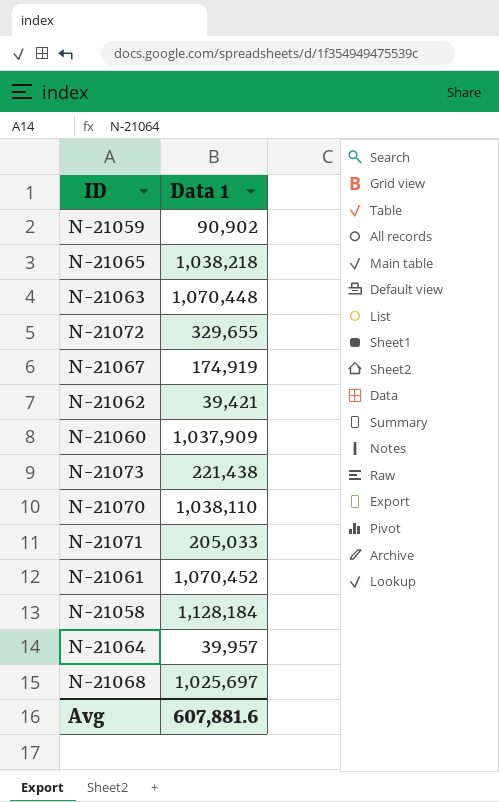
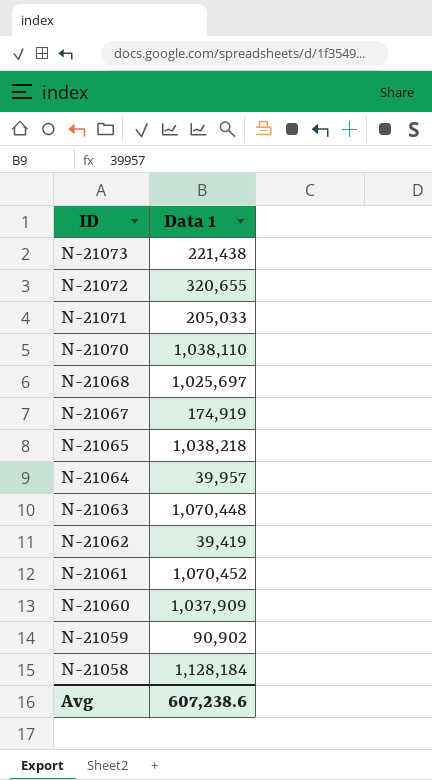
row order: none -> ID descending
N-21072 | Data 1: 329,655 -> 320,655
N-21062 | Data 1: 39,421 -> 39,419
Avg | Data 1: 607,881.6 -> 607,238.6

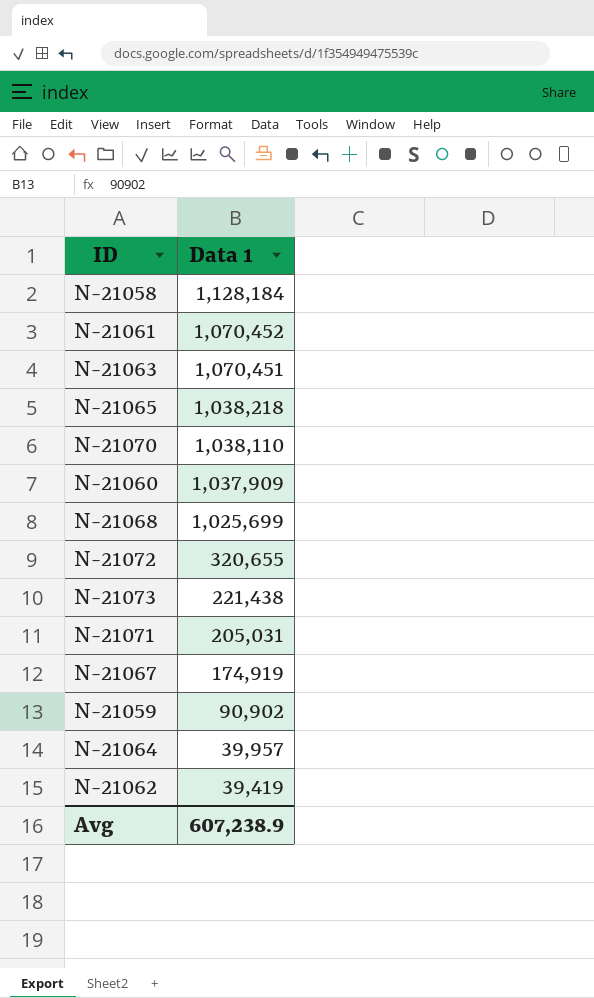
row order: ID descending -> Data 1 descending
N-21063 | Data 1: 1,070,448 -> 1,070,451
N-21068 | Data 1: 1,025,697 -> 1,025,699
N-21071 | Data 1: 205,033 -> 205,031
Avg | Data 1: 607,238.6 -> 607,238.9

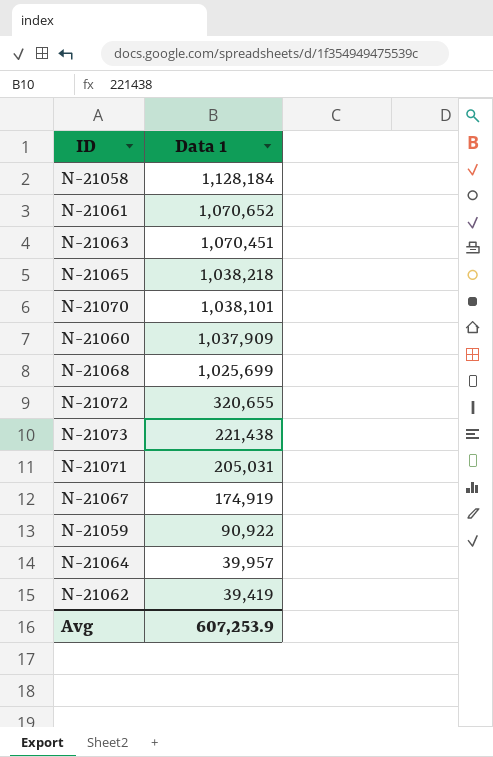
N-21061 | Data 1: 1,070,452 -> 1,070,652
N-21070 | Data 1: 1,038,110 -> 1,038,101
N-21059 | Data 1: 90,902 -> 90,922
Avg | Data 1: 607,238.9 -> 607,253.9

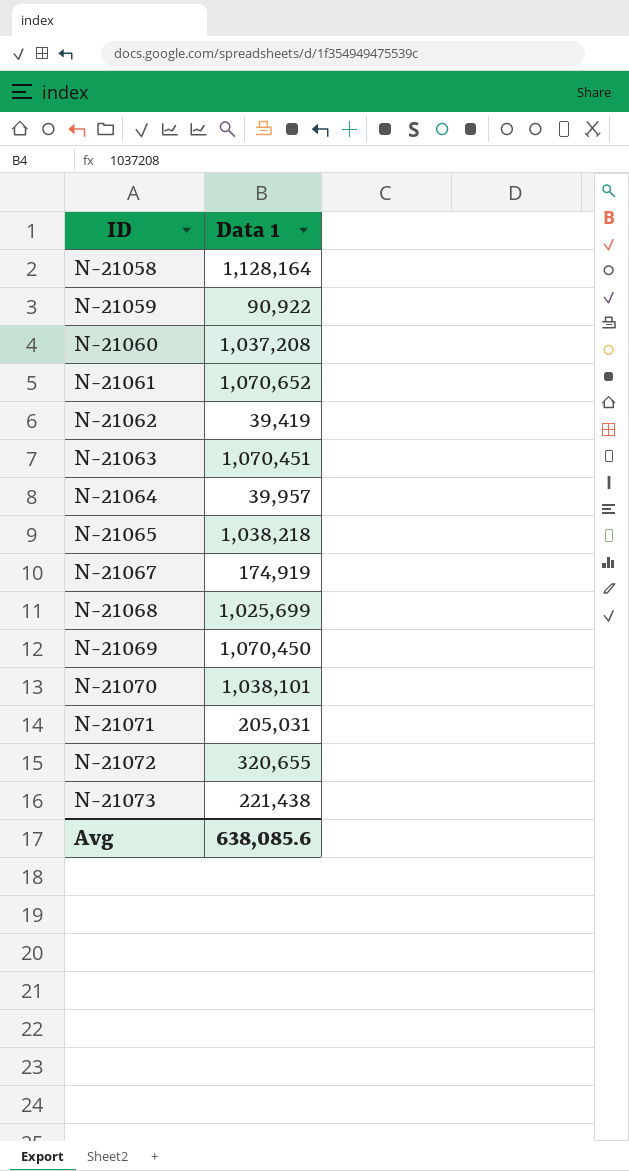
row order: Data 1 descending -> ID ascending
N-21058 | Data 1: 1,128,184 -> 1,128,164
N-21060 | Data 1: 1,037,909 -> 1,037,208
row N-21069: none -> 1,070,450
Avg | Data 1: 607,253.9 -> 638,085.6

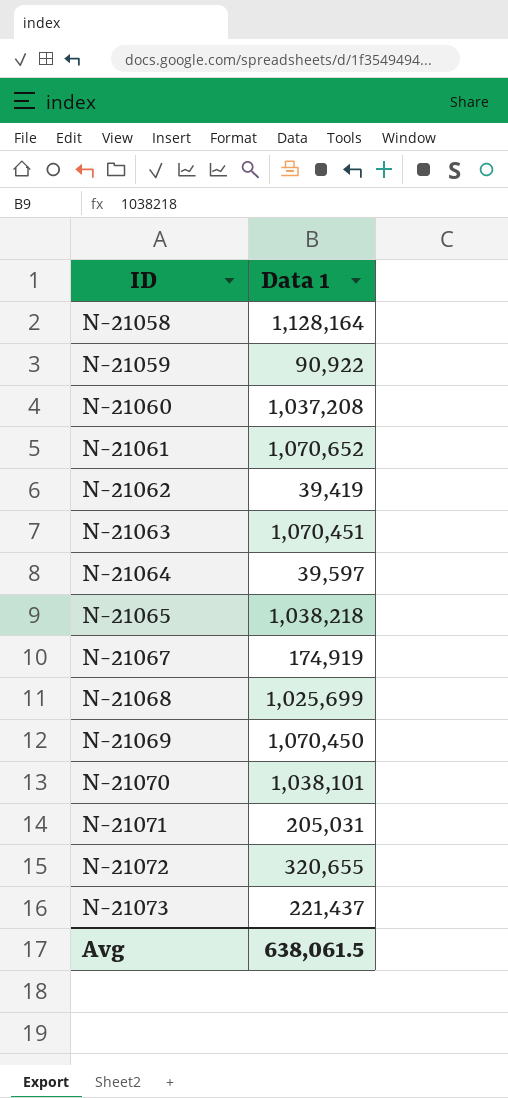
N-21064 | Data 1: 39,957 -> 39,597
N-21073 | Data 1: 221,438 -> 221,437
Avg | Data 1: 638,085.6 -> 638,061.5

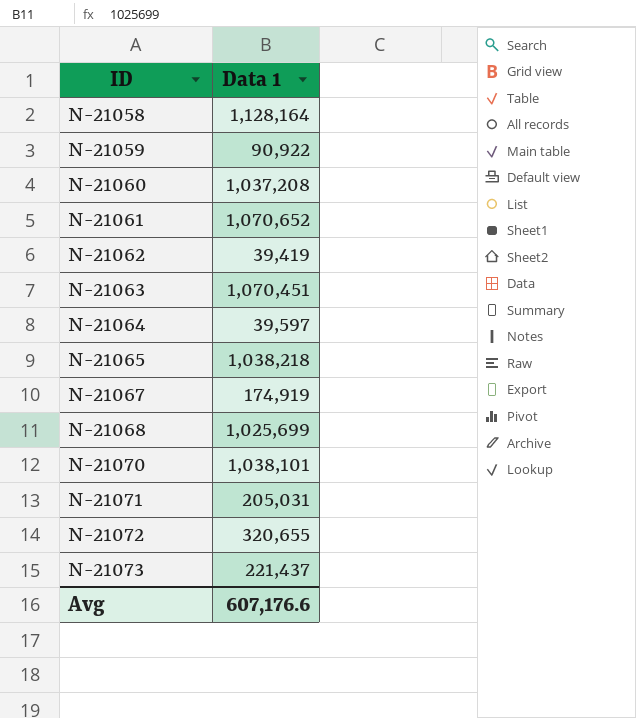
row N-21069: 1,070,450 -> none
Avg | Data 1: 638,061.5 -> 607,176.6

